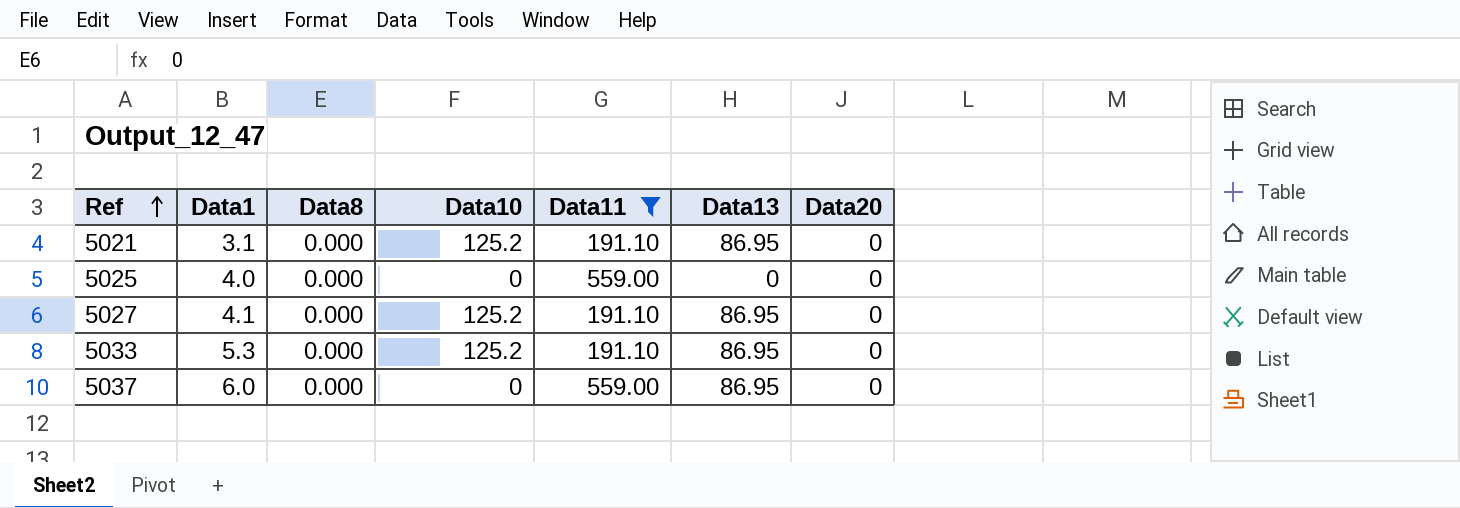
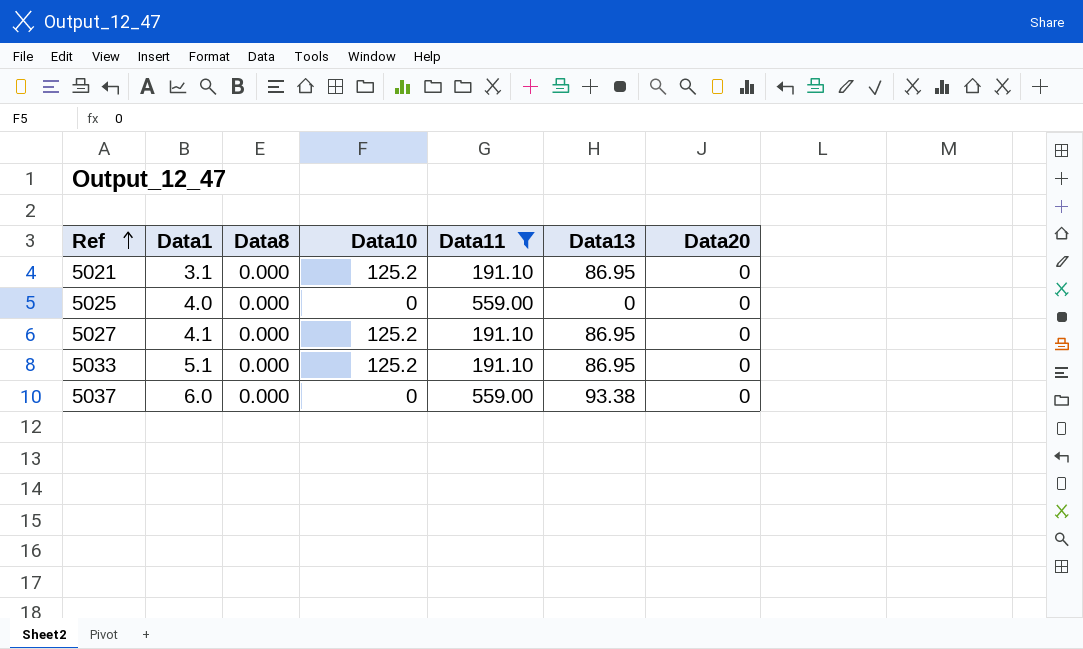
5033 | Data1: 5.3 -> 5.1
5037 | Data13: 86.95 -> 93.38

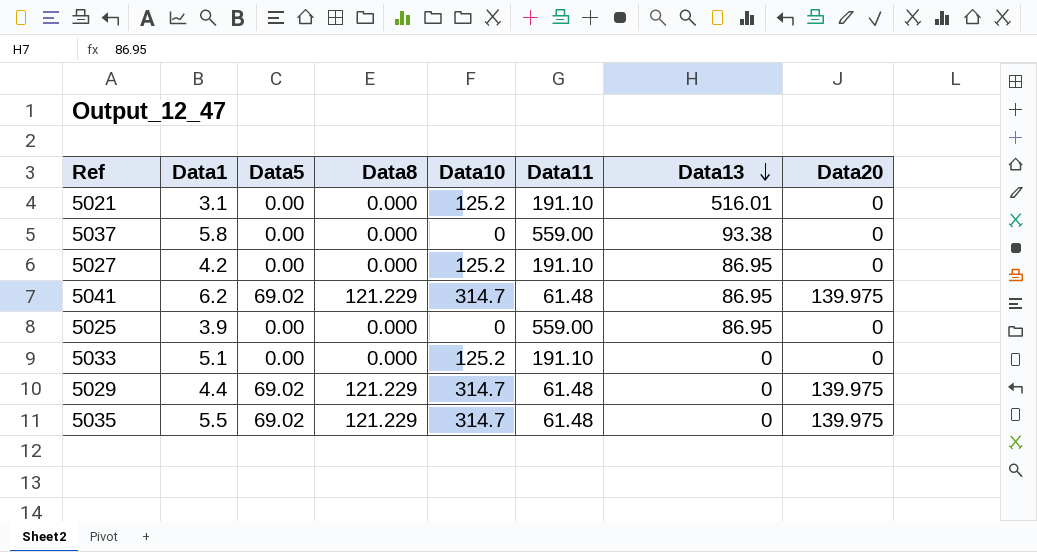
filter: Data11 != 61.48 -> none
row order: Ref ascending -> Data13 descending
column Data5 | position: none -> 3
5021 | Data13: 86.95 -> 516.01
5037 | Data1: 6.0 -> 5.8
5027 | Data1: 4.1 -> 4.2
5025 | Data1: 4.0 -> 3.9
5025 | Data13: 0 -> 86.95
5033 | Data13: 86.95 -> 0

